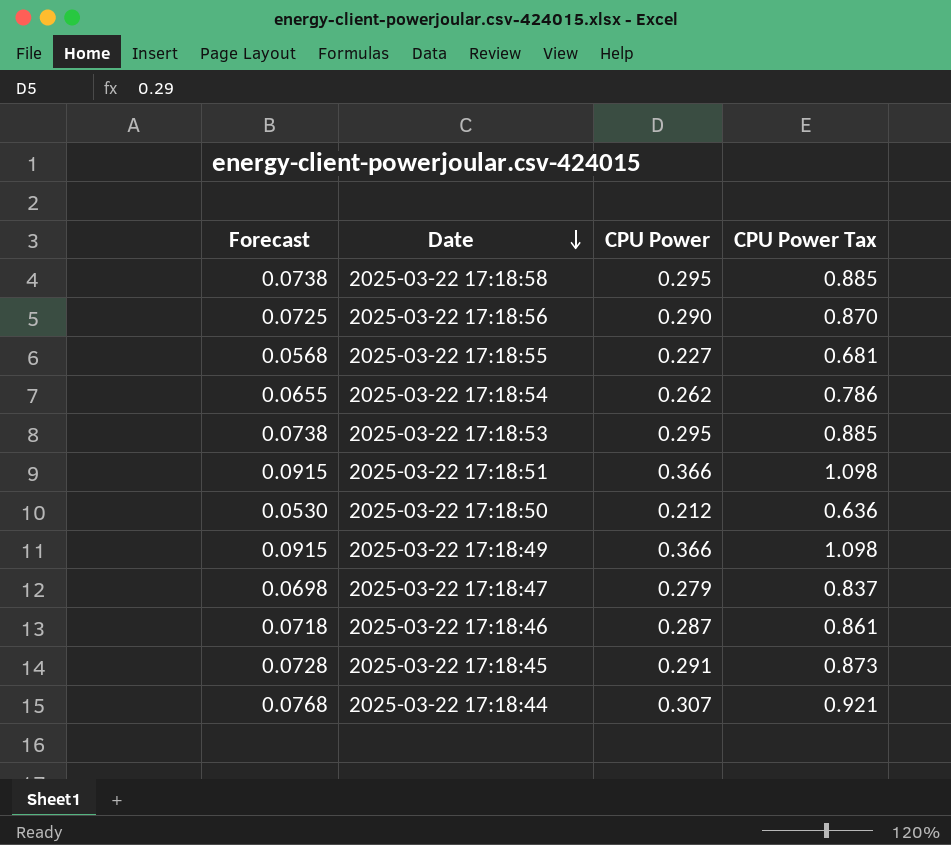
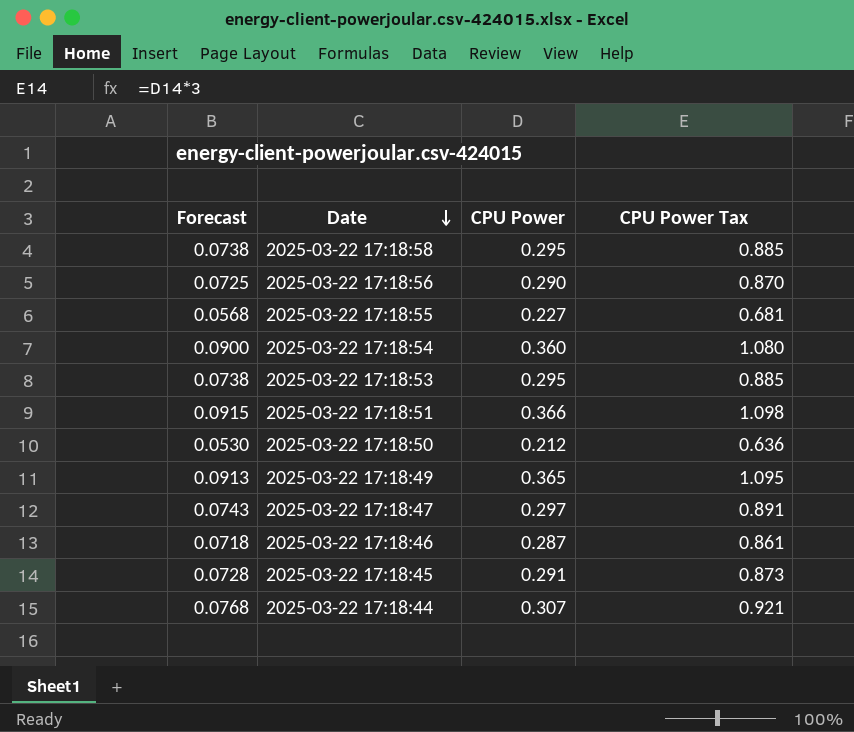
2025-03-22 17:18:54 | Forecast: 0.0655 -> 0.0900
2025-03-22 17:18:54 | CPU Power: 0.262 -> 0.360
2025-03-22 17:18:54 | CPU Power Tax: 0.786 -> 1.080
2025-03-22 17:18:49 | Forecast: 0.0915 -> 0.0913
2025-03-22 17:18:49 | CPU Power: 0.366 -> 0.365
2025-03-22 17:18:49 | CPU Power Tax: 1.098 -> 1.095
2025-03-22 17:18:47 | Forecast: 0.0698 -> 0.0743
2025-03-22 17:18:47 | CPU Power: 0.279 -> 0.297
2025-03-22 17:18:47 | CPU Power Tax: 0.837 -> 0.891

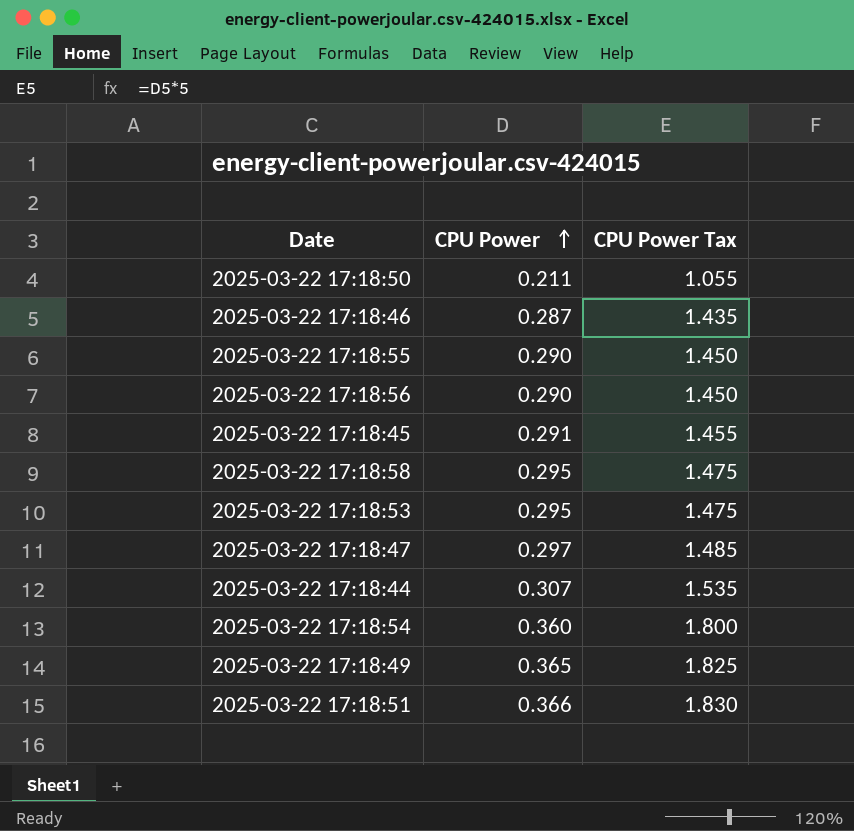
row order: Date descending -> CPU Power ascending
column Forecast | formula: [CPU Power] * 0.25 -> none
column CPU Power Tax | formula: [CPU Power] * 3 -> [CPU Power] * 5
2025-03-22 17:18:50 | CPU Power: 0.212 -> 0.211
2025-03-22 17:18:55 | CPU Power: 0.227 -> 0.290

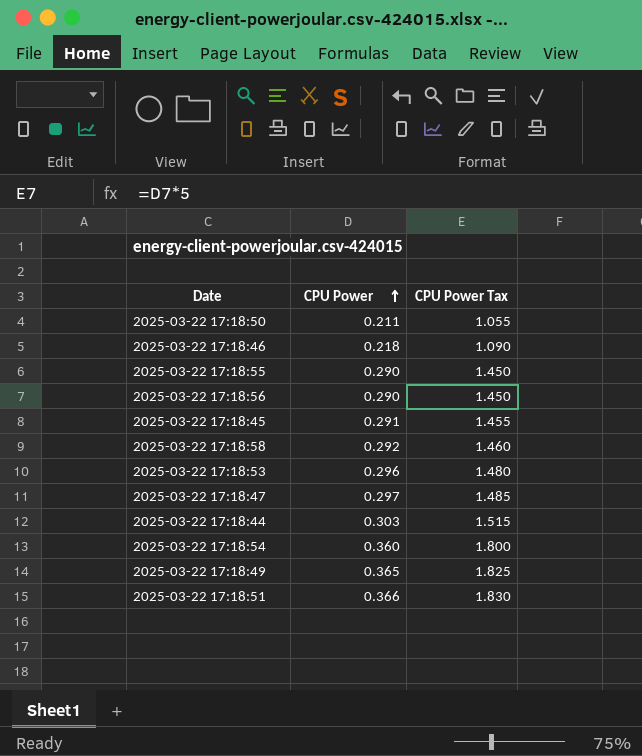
2025-03-22 17:18:46 | CPU Power: 0.287 -> 0.218
2025-03-22 17:18:46 | CPU Power Tax: 1.435 -> 1.090
2025-03-22 17:18:58 | CPU Power: 0.295 -> 0.292
2025-03-22 17:18:58 | CPU Power Tax: 1.475 -> 1.460
2025-03-22 17:18:53 | CPU Power: 0.295 -> 0.296
2025-03-22 17:18:53 | CPU Power Tax: 1.475 -> 1.480
2025-03-22 17:18:44 | CPU Power: 0.307 -> 0.303
2025-03-22 17:18:44 | CPU Power Tax: 1.535 -> 1.515

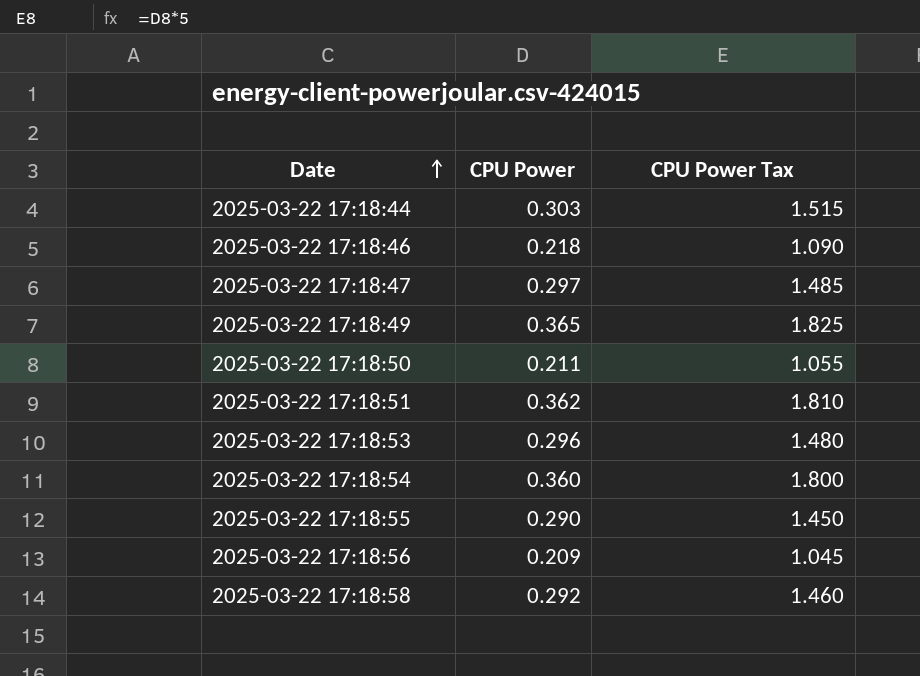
row order: CPU Power ascending -> Date ascending
row 2025-03-22 17:18:45: 0.291 | 1.455 -> none
2025-03-22 17:18:51 | CPU Power: 0.366 -> 0.362
2025-03-22 17:18:51 | CPU Power Tax: 1.830 -> 1.810
2025-03-22 17:18:56 | CPU Power: 0.290 -> 0.209
2025-03-22 17:18:56 | CPU Power Tax: 1.450 -> 1.045

